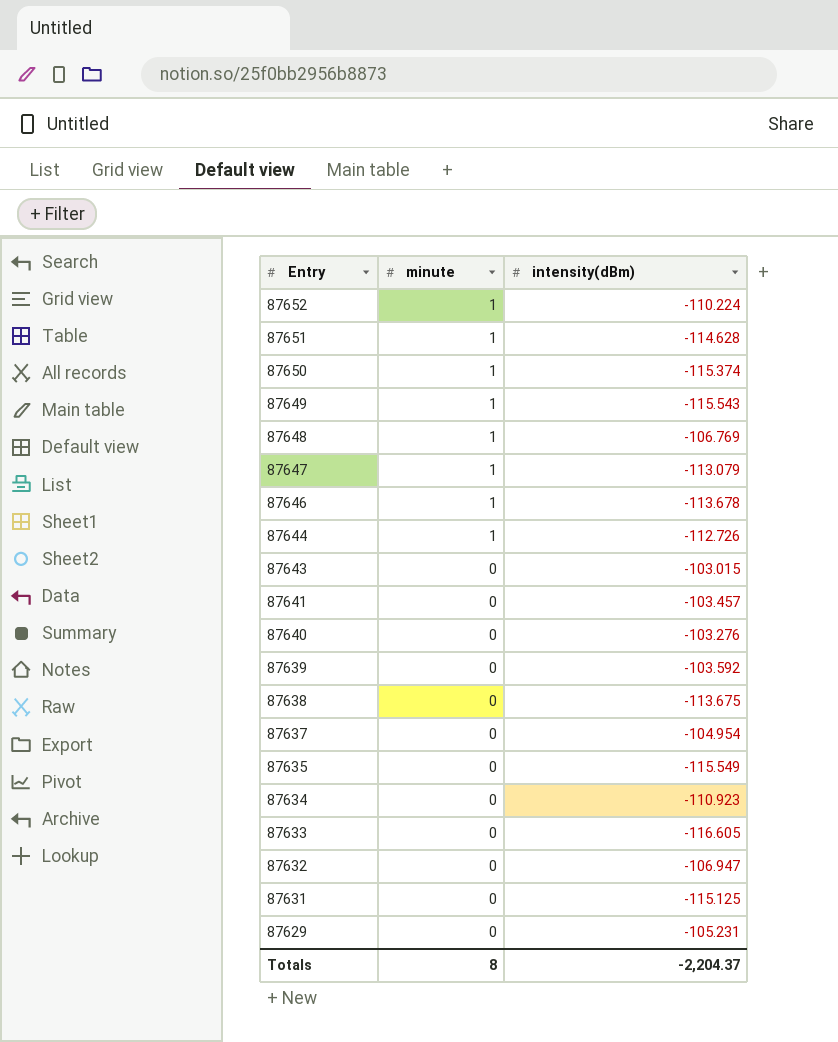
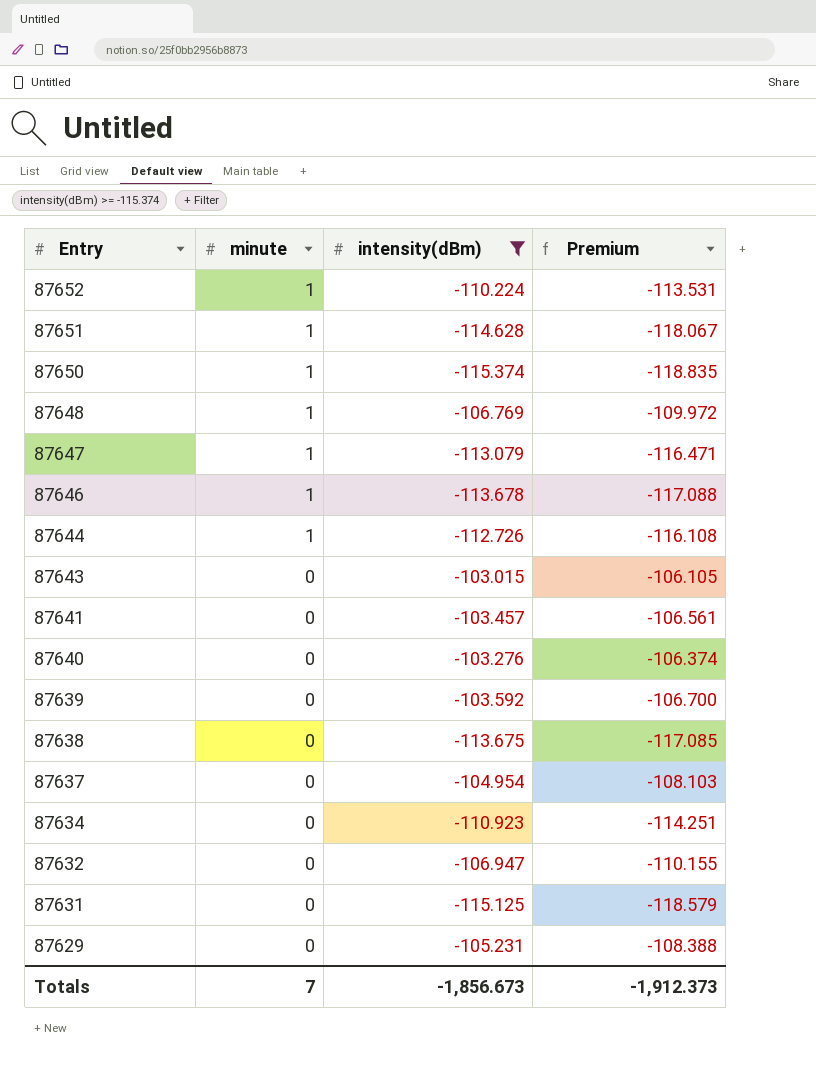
filter: none -> intensity(dBm) >= -115.374
column Premium | formula: none -> [intensity(dBm)] * 1.03
Totals | minute: 8 -> 7
Totals | intensity(dBm): -2,204.37 -> -1,856.673

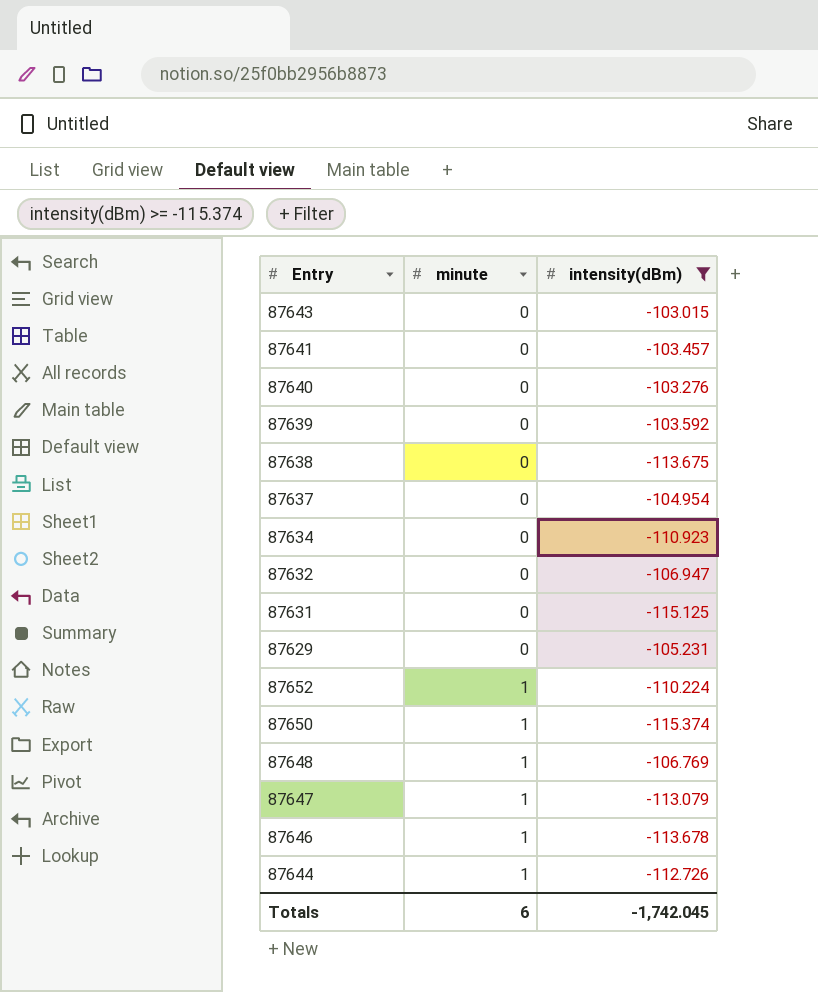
row order: Entry descending -> minute ascending
column Premium | formula: [intensity(dBm)] * 1.03 -> none
row 87651: 1 | -114.628 | -118.067 -> none
Totals | minute: 7 -> 6
Totals | intensity(dBm): -1,856.673 -> -1,742.045

